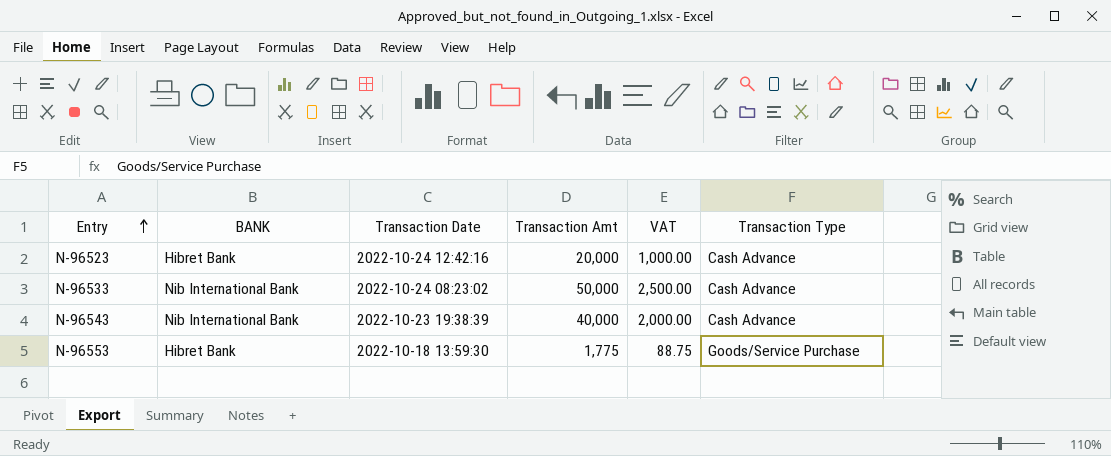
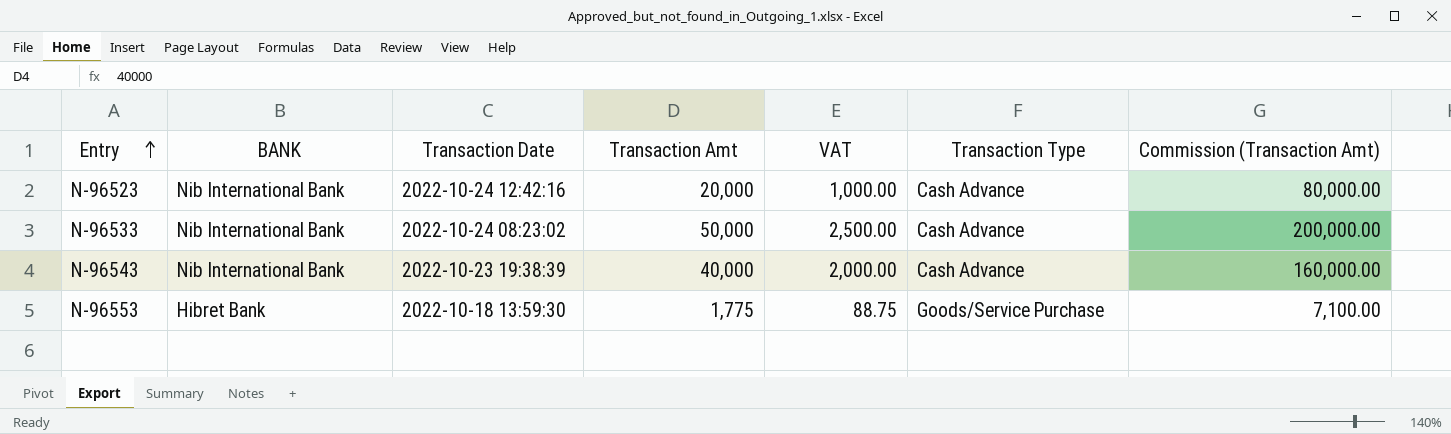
column Commission (Transaction Amt) | formula: none -> [Transaction Amt] * 4
N-96523 | BANK: Hibret Bank -> Nib International Bank

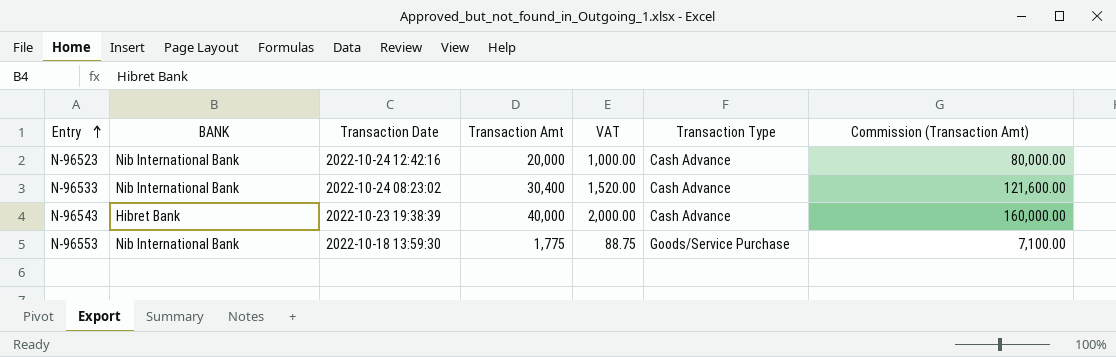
N-96533 | Transaction Amt: 50,000 -> 30,400
N-96533 | VAT: 2,500.00 -> 1,520.00
N-96533 | Commission (Transaction Amt): 200,000.00 -> 121,600.00
N-96543 | BANK: Nib International Bank -> Hibret Bank
N-96553 | BANK: Hibret Bank -> Nib International Bank

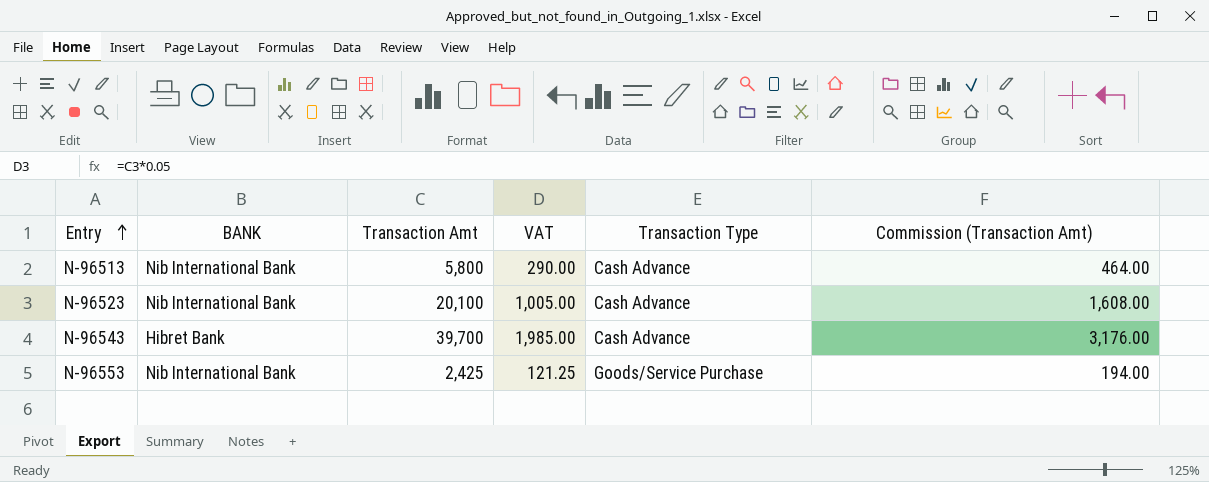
column Transaction Date | position: 3 -> none
column Commission (Transaction Amt) | formula: [Transaction Amt] * 4 -> [Transaction Amt] * 0.08
row N-96533: Nib International Bank | 2022-10-24 08:23:02 | 30,400 | 1,520.00 | Cash Advance | 121,600.00 -> none
row N-96513: none -> Nib International Bank | 5,800 | 290.00 | Cash Advance | 464.00
N-96523 | Transaction Amt: 20,000 -> 20,100
N-96523 | VAT: 1,000.00 -> 1,005.00
N-96543 | Transaction Amt: 40,000 -> 39,700
N-96543 | VAT: 2,000.00 -> 1,985.00
N-96553 | Transaction Amt: 1,775 -> 2,425
N-96553 | VAT: 88.75 -> 121.25

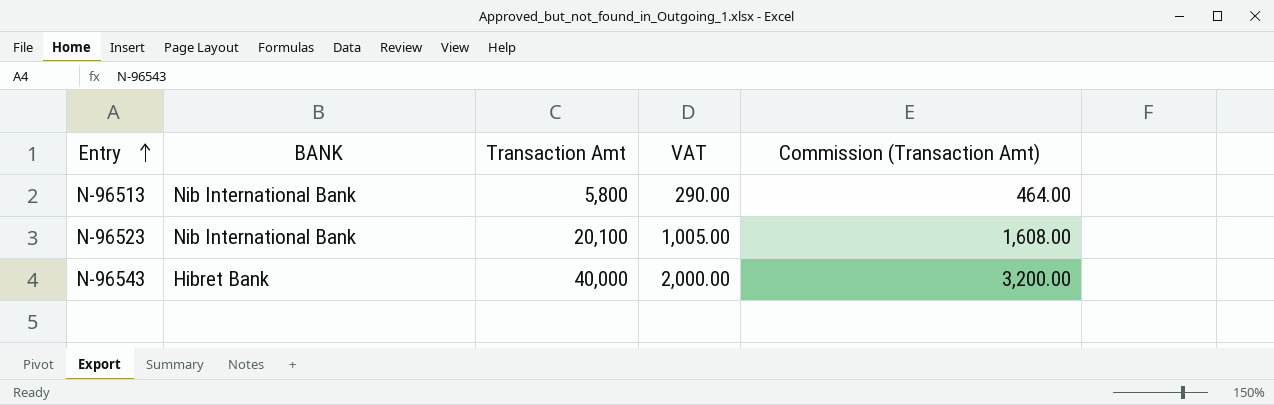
column Transaction Type | position: 5 -> none
row N-96553: Nib International Bank | 2,425 | 121.25 | Goods/Service Purchase | 194.00 -> none
N-96543 | Transaction Amt: 39,700 -> 40,000
N-96543 | VAT: 1,985.00 -> 2,000.00
N-96543 | Commission (Transaction Amt): 3,176.00 -> 3,200.00

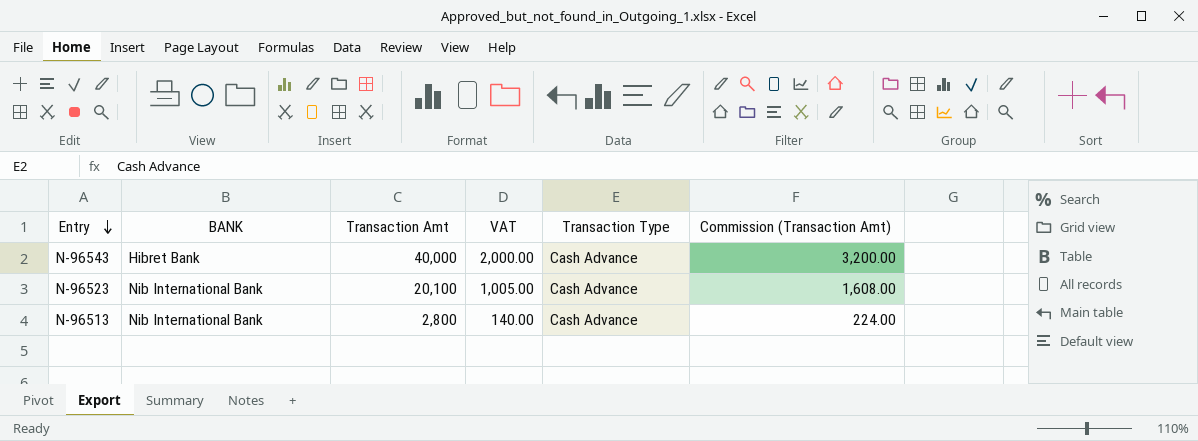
row order: Entry ascending -> Entry descending
column Transaction Type | position: none -> 5
N-96513 | Transaction Amt: 5,800 -> 2,800
N-96513 | VAT: 290.00 -> 140.00
N-96513 | Commission (Transaction Amt): 464.00 -> 224.00

